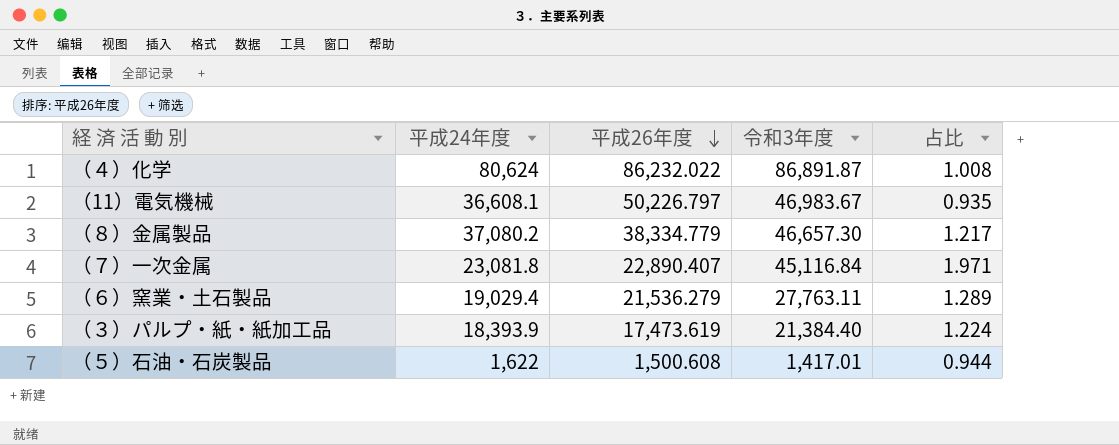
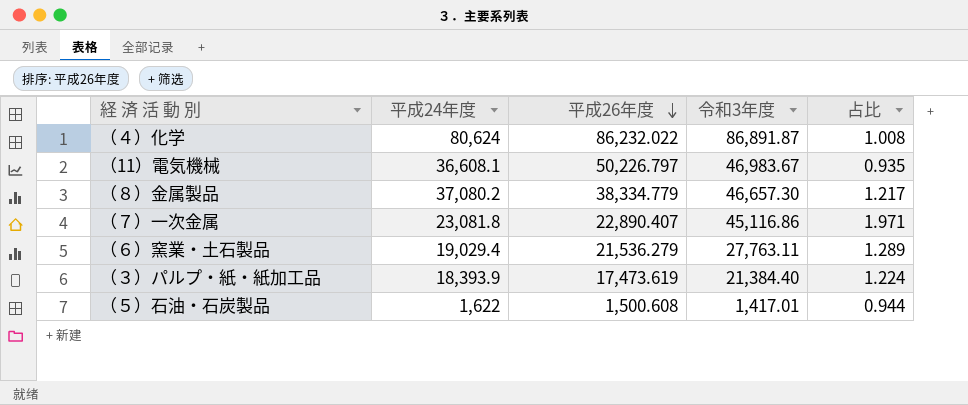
（７）一次金属 | 令和3年度: 45,116.84 -> 45,116.86

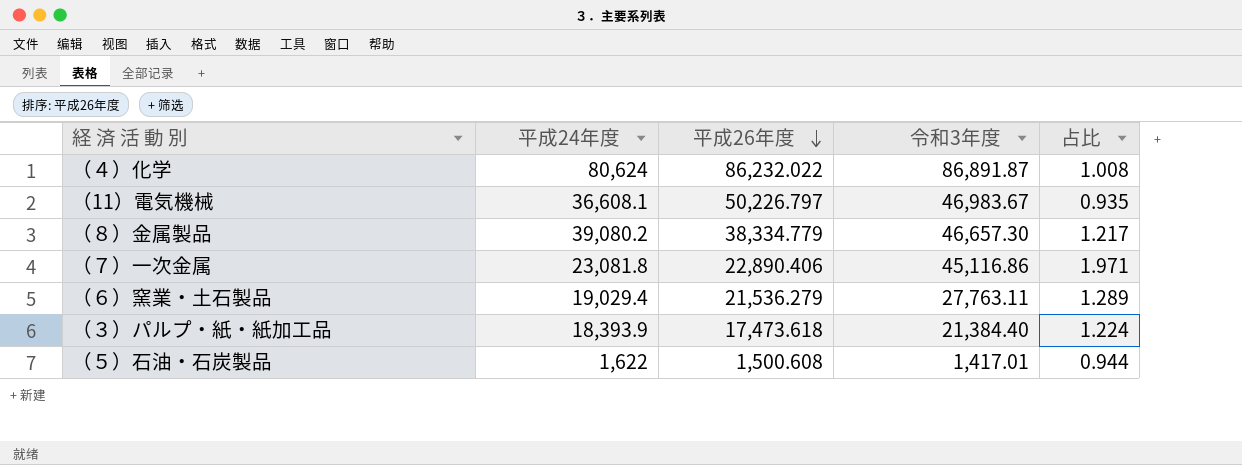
（８）金属製品 | 平成24年度: 37,080.2 -> 39,080.2
（７）一次金属 | 平成26年度: 22,890.407 -> 22,890.406
（３）パルプ・紙・紙加工品 | 平成26年度: 17,473.619 -> 17,473.618

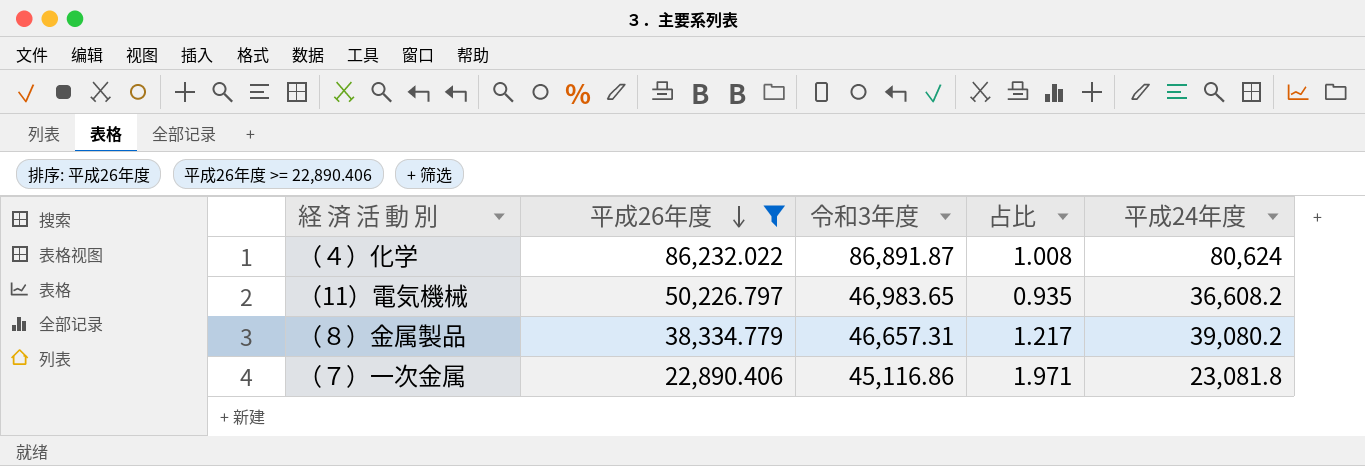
filter: none -> 平成26年度 >= 22,890.406
column 平成24年度 | position: 2 -> 5
（11）電気機械 | 令和3年度: 46,983.67 -> 46,983.65
（11）電気機械 | 平成24年度: 36,608.1 -> 36,608.2
（８）金属製品 | 令和3年度: 46,657.30 -> 46,657.31

